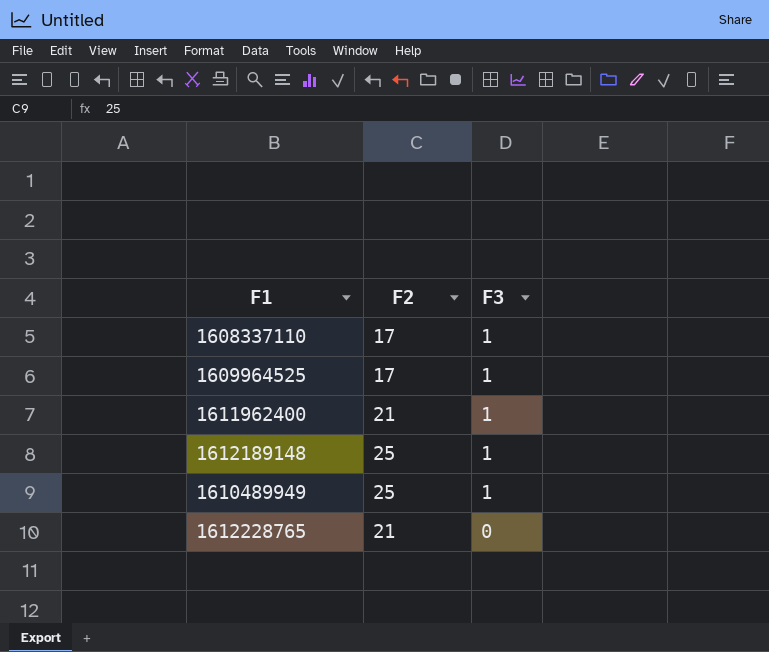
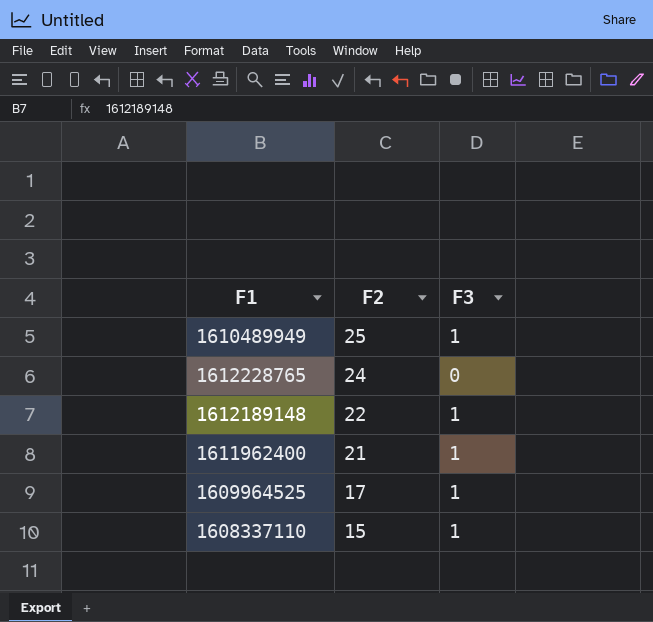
row order: F3 descending -> F2 descending
1612228765 | F2: 21 -> 24
1612189148 | F2: 25 -> 22
1608337110 | F2: 17 -> 15

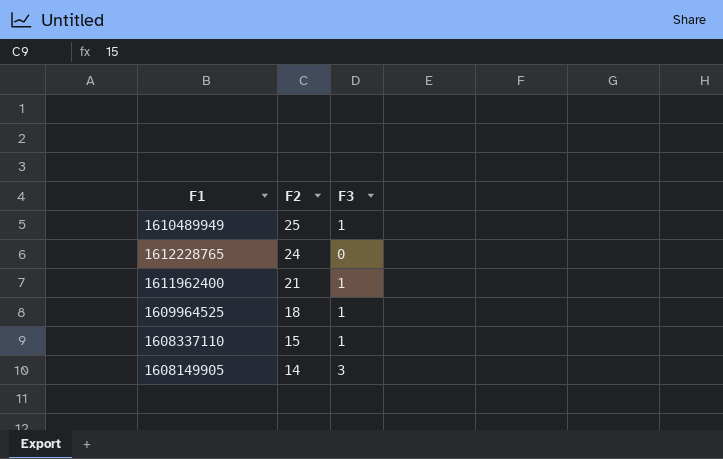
row 1612189148: 22 | 1 -> none
1609964525 | F2: 17 -> 18
row 1608149905: none -> 14 | 3

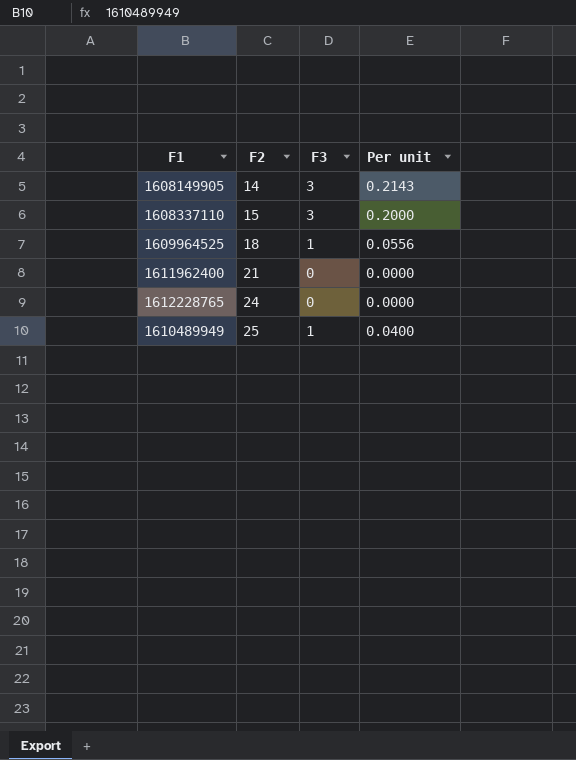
row order: F2 descending -> F2 ascending
column Per unit | formula: none -> [F3] / [F2]
1608337110 | F3: 1 -> 3
1611962400 | F3: 1 -> 0

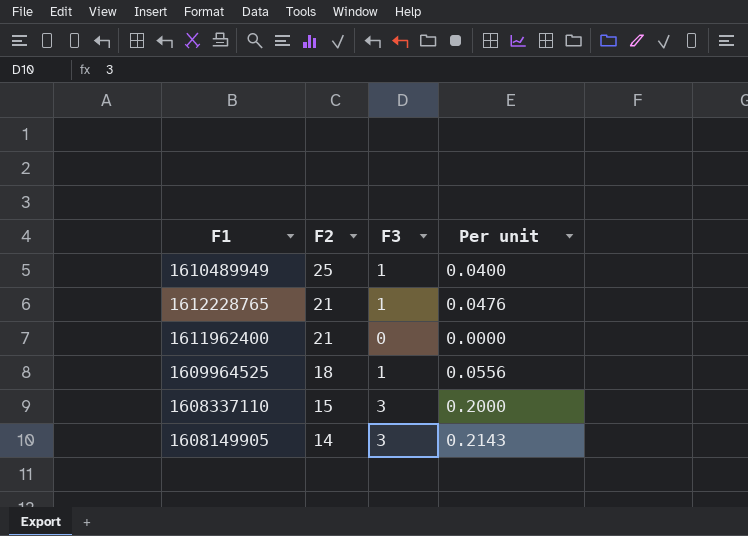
row order: F2 ascending -> F2 descending
1612228765 | F2: 24 -> 21
1612228765 | F3: 0 -> 1
1612228765 | Per unit: 0.0000 -> 0.0476

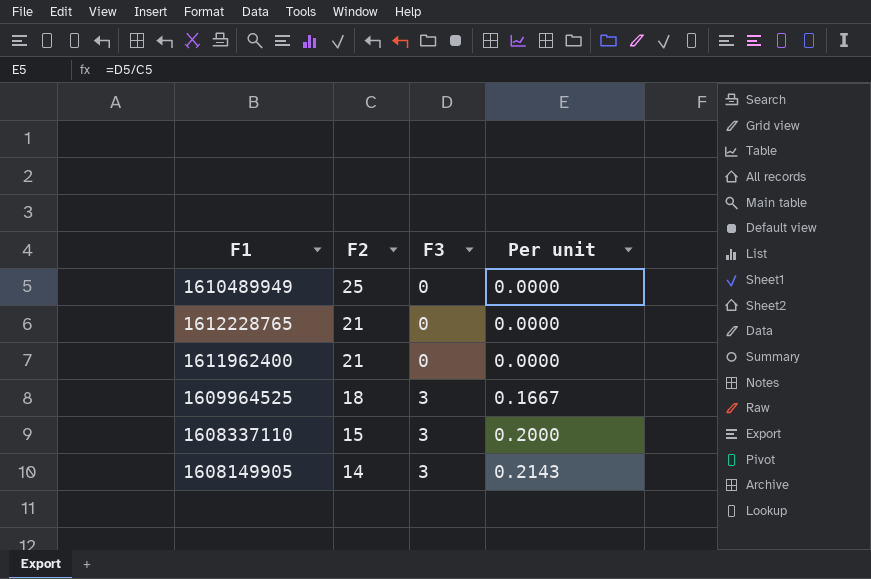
1610489949 | F3: 1 -> 0
1610489949 | Per unit: 0.0400 -> 0.0000
1612228765 | F3: 1 -> 0
1612228765 | Per unit: 0.0476 -> 0.0000
1609964525 | F3: 1 -> 3
1609964525 | Per unit: 0.0556 -> 0.1667

